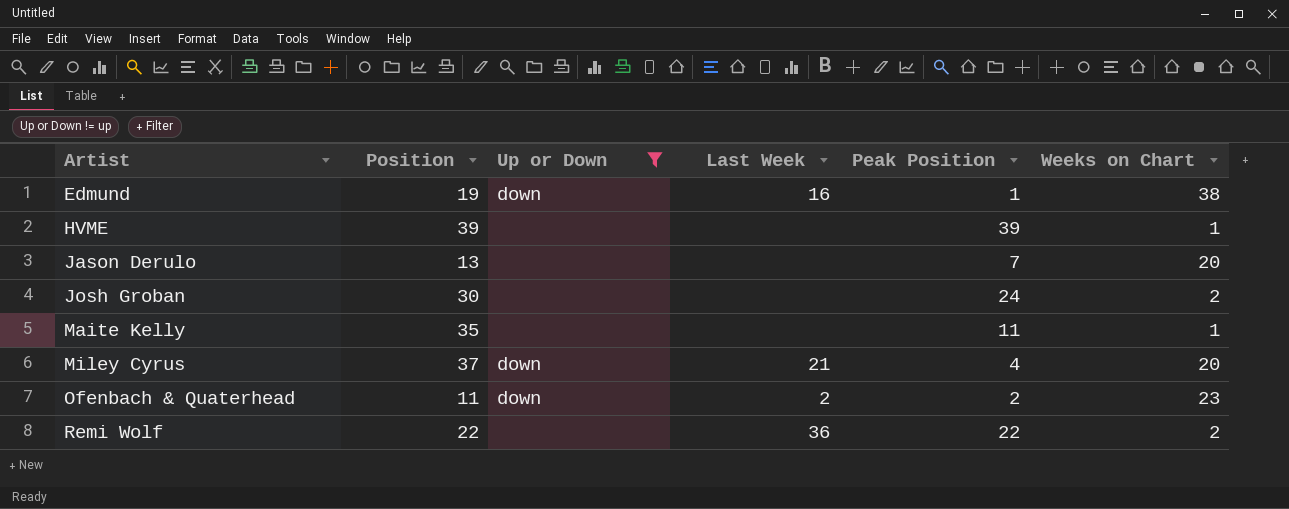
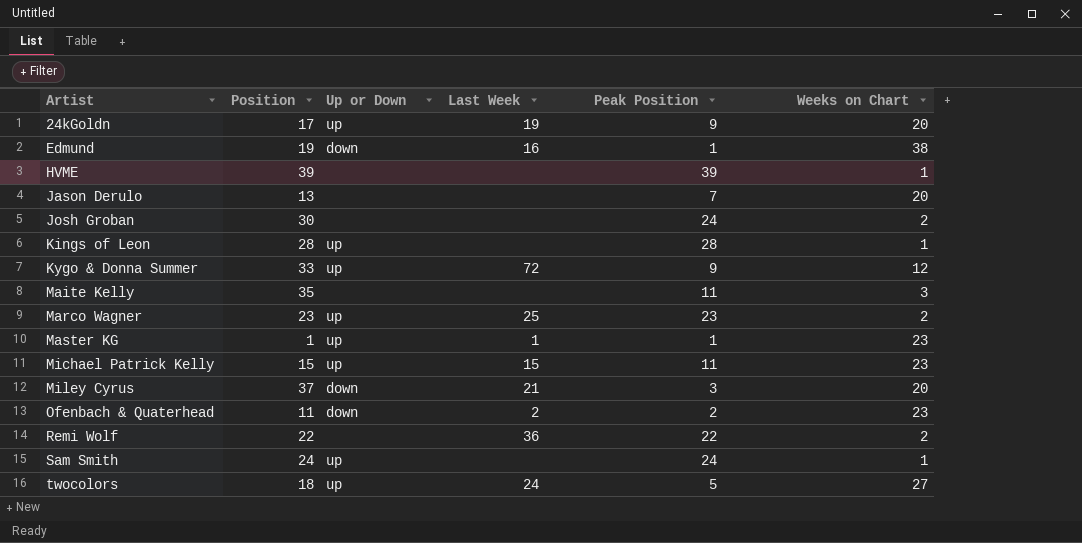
filter: Up or Down != up -> none
Maite Kelly | Weeks on Chart: 1 -> 3
Miley Cyrus | Peak Position: 4 -> 3

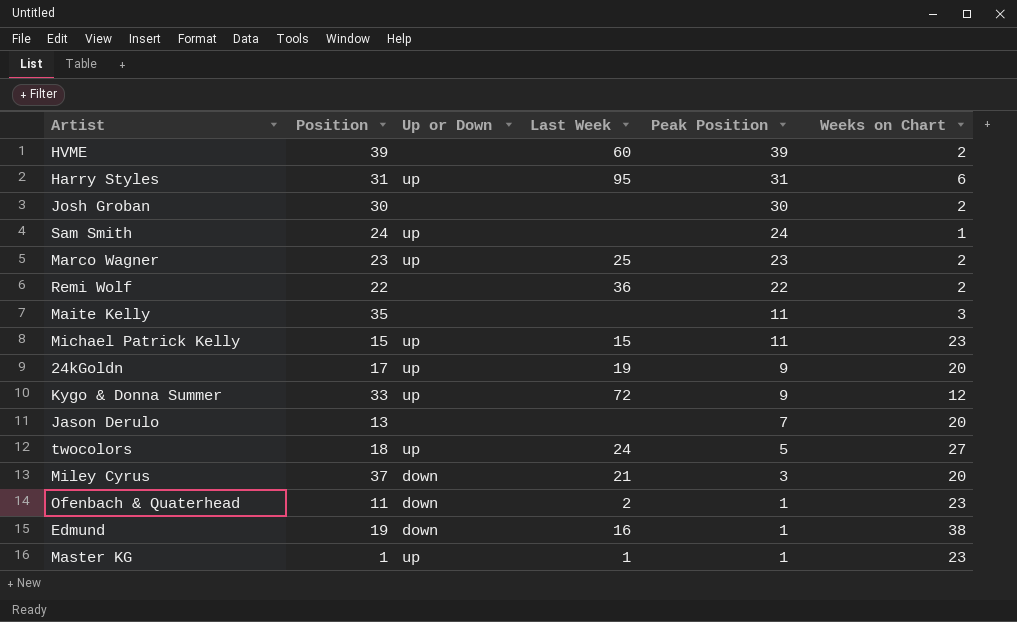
row order: Artist ascending -> Peak Position descending
row Kings of Leon: 28 | up | none | 28 | 1 -> none
HVME | Last Week: none -> 60
HVME | Weeks on Chart: 1 -> 2
row Harry Styles: none -> 31 | up | 95 | 31 | 6
Josh Groban | Peak Position: 24 -> 30
Ofenbach & Quaterhead | Peak Position: 2 -> 1

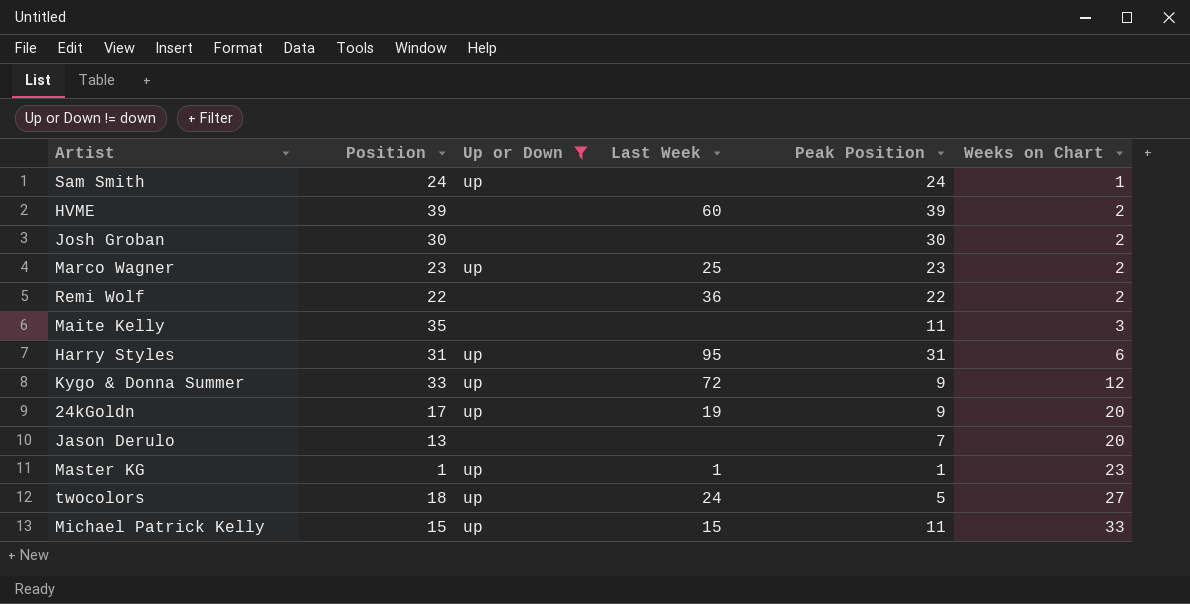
filter: none -> Up or Down != down
row order: Peak Position descending -> Weeks on Chart ascending
Michael Patrick Kelly | Weeks on Chart: 23 -> 33

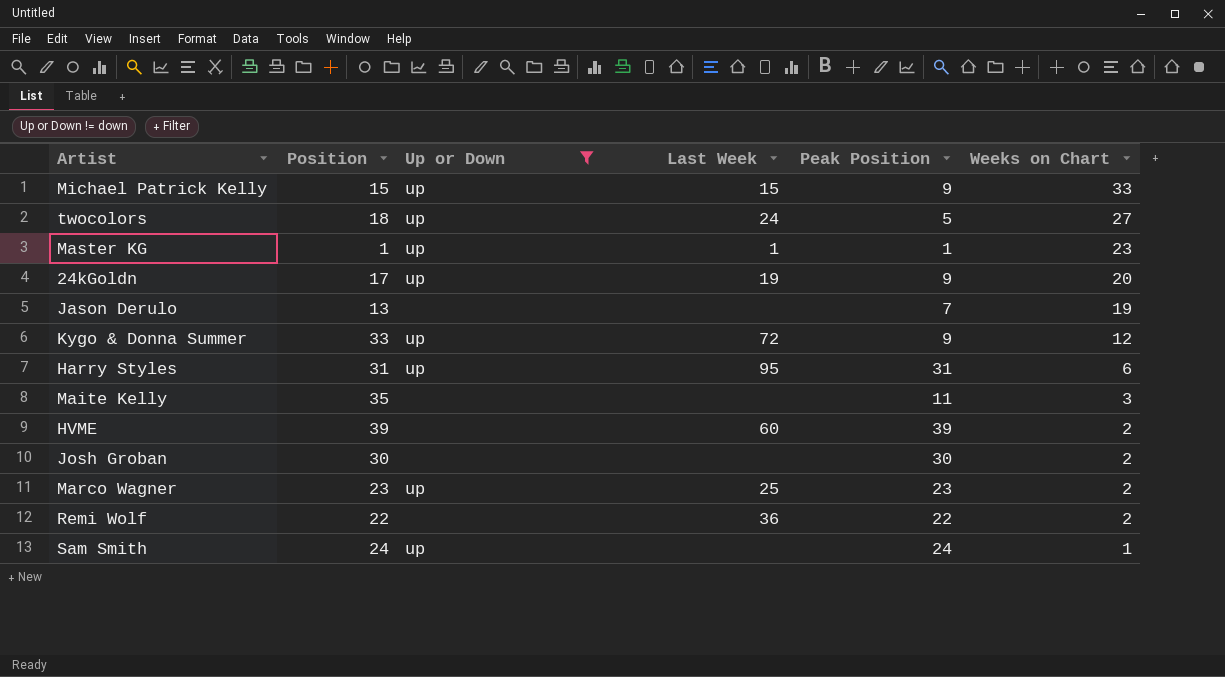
row order: Weeks on Chart ascending -> Weeks on Chart descending
Michael Patrick Kelly | Peak Position: 11 -> 9
Jason Derulo | Weeks on Chart: 20 -> 19

